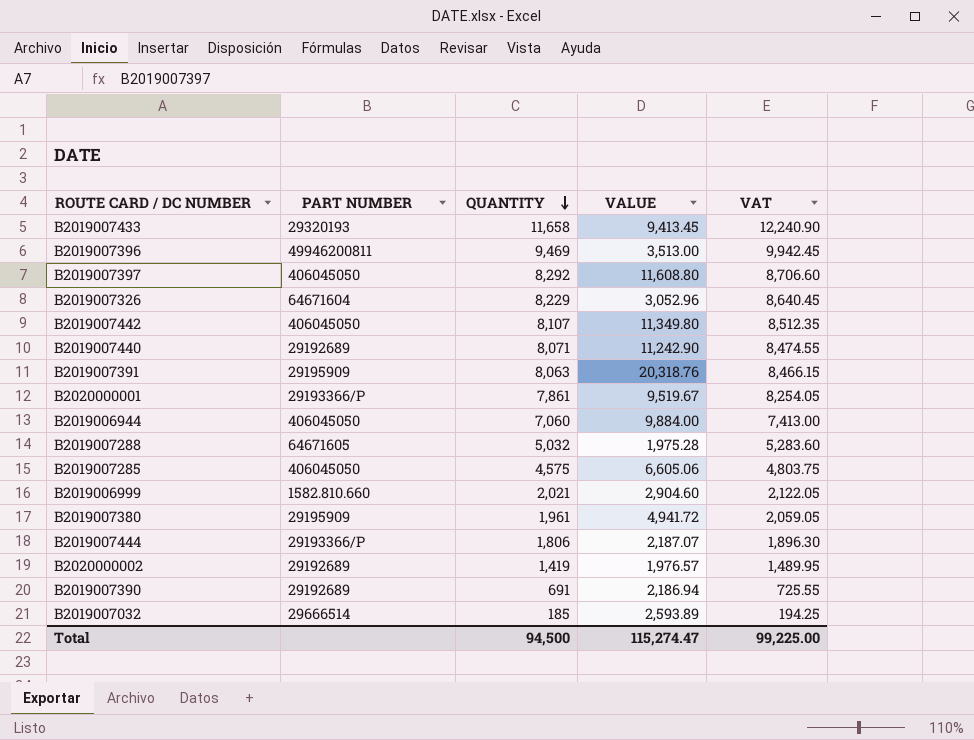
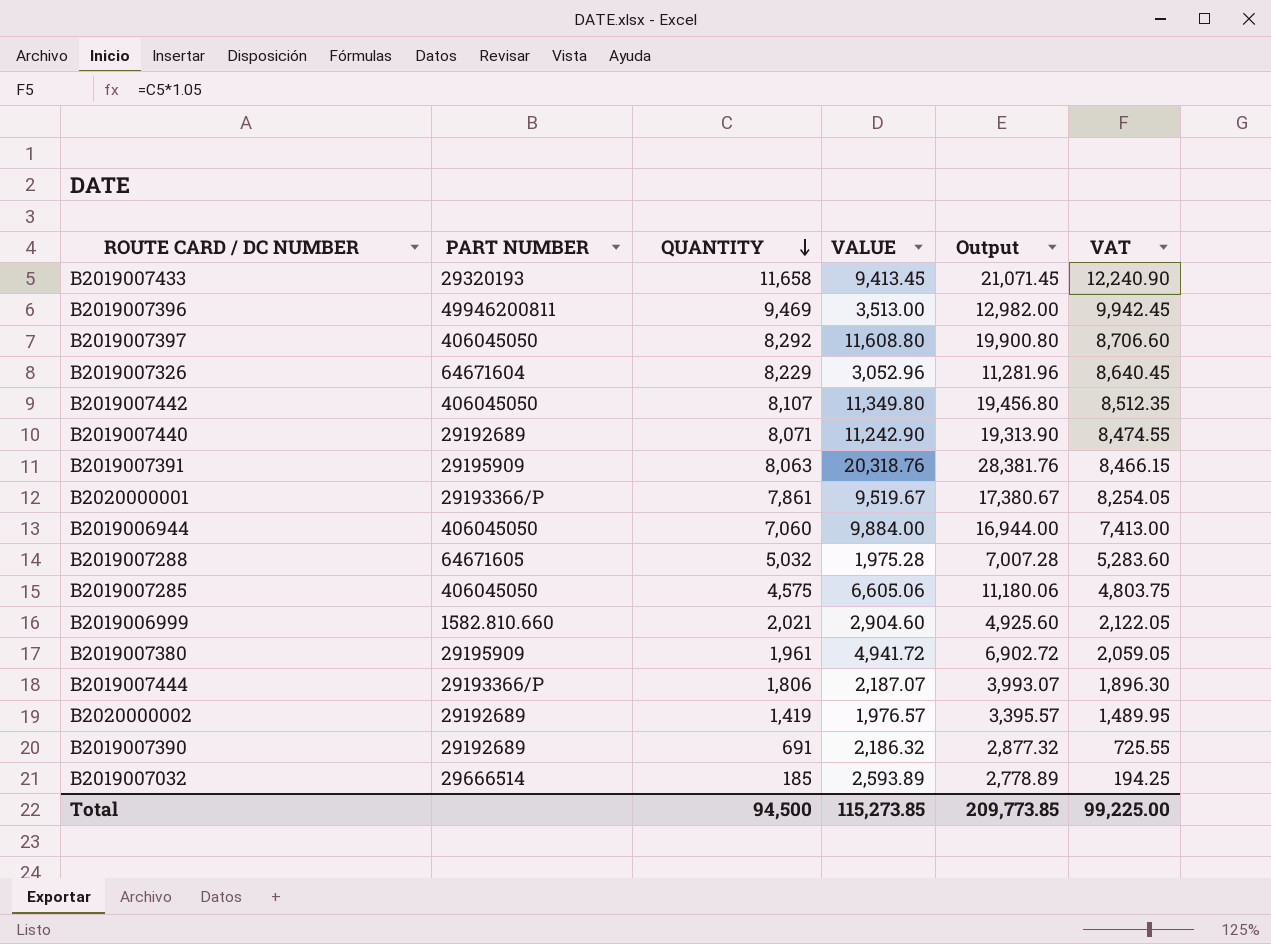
column Output | formula: none -> [QUANTITY] + [VALUE]
B2019007390 | VALUE: 2,186.94 -> 2,186.32
Total | VALUE: 115,274.47 -> 115,273.85

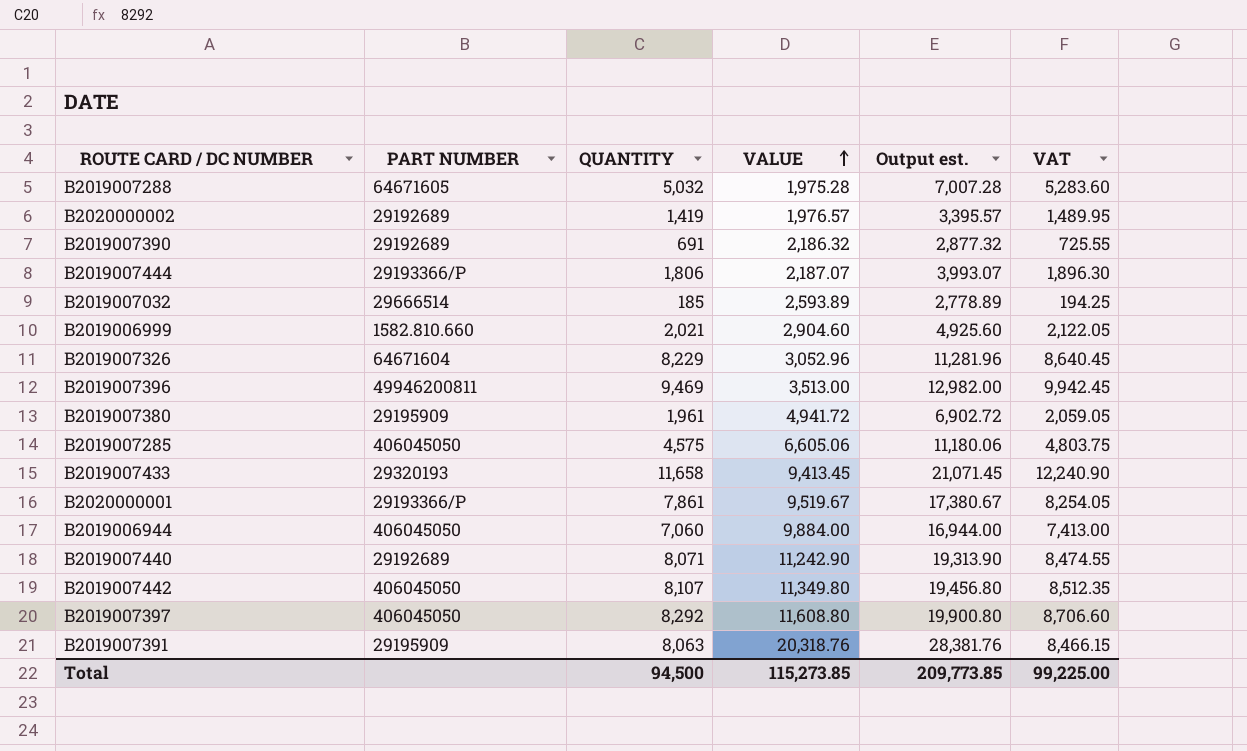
row order: QUANTITY descending -> VALUE ascending
column name: Output -> Output est.

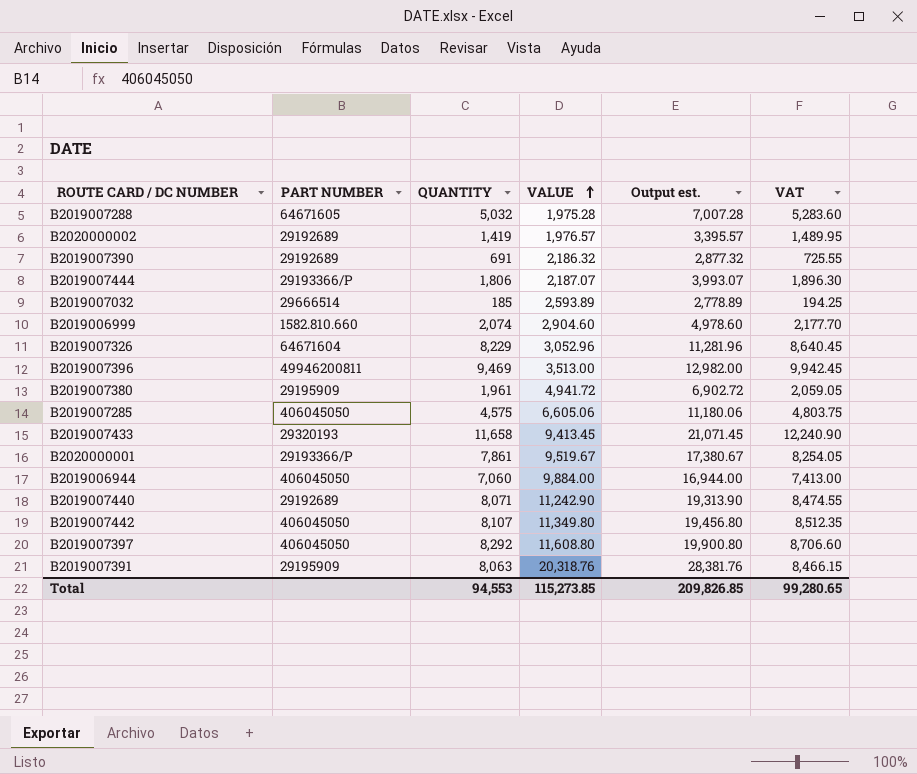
B2019006999 | QUANTITY: 2,021 -> 2,074
B2019006999 | Output est.: 4,925.60 -> 4,978.60
B2019006999 | VAT: 2,122.05 -> 2,177.70
Total | QUANTITY: 94,500 -> 94,553
Total | Output est.: 209,773.85 -> 209,826.85
Total | VAT: 99,225.00 -> 99,280.65

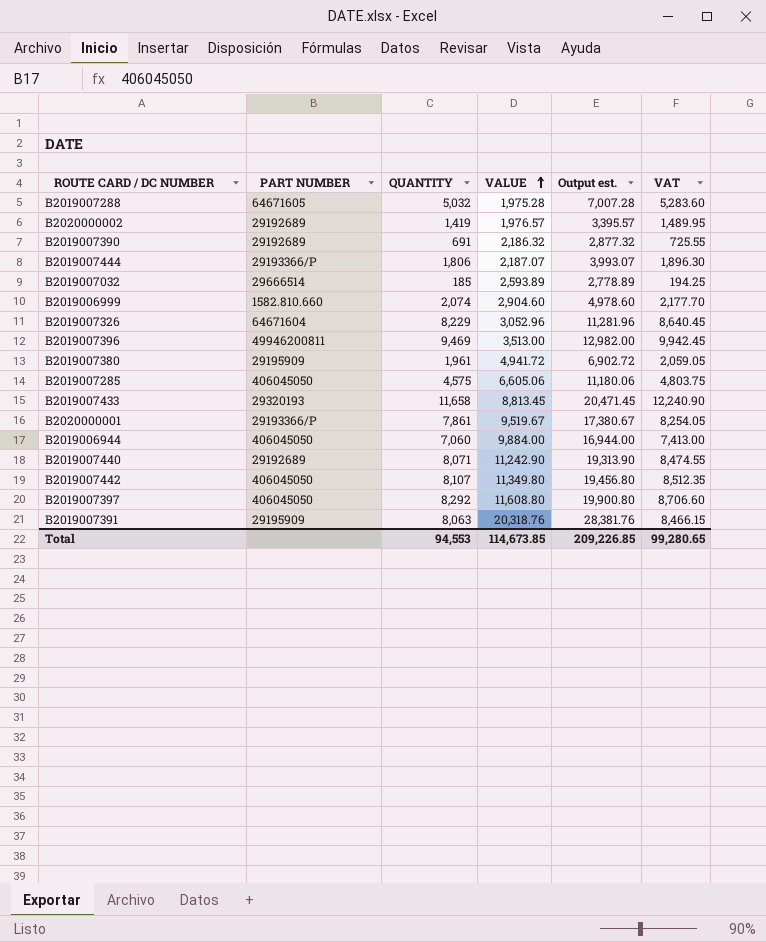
B2019007433 | VALUE: 9,413.45 -> 8,813.45
B2019007433 | Output est.: 21,071.45 -> 20,471.45
Total | VALUE: 115,273.85 -> 114,673.85
Total | Output est.: 209,826.85 -> 209,226.85

